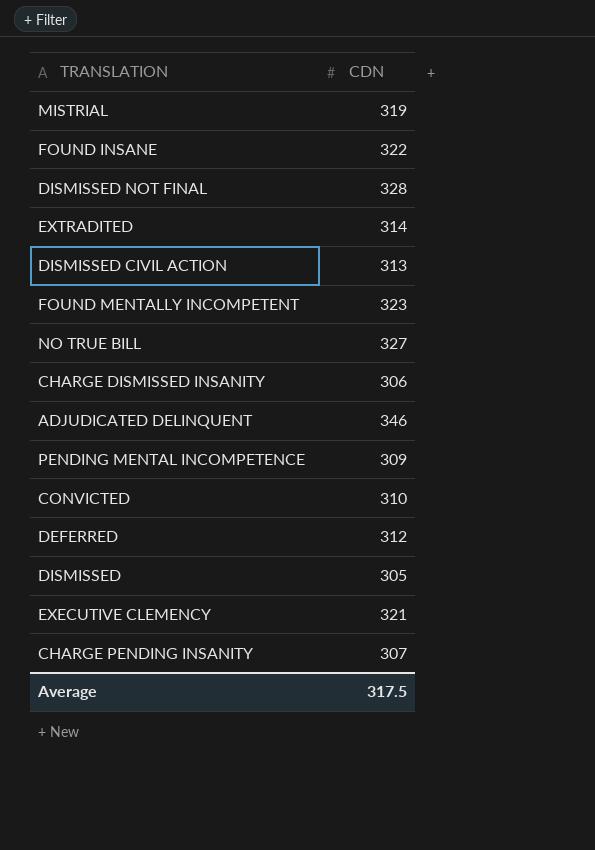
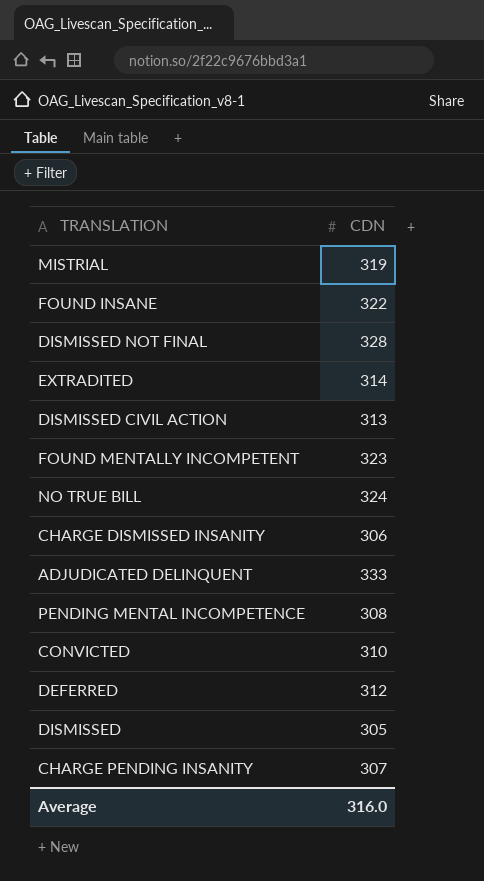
row EXECUTIVE CLEMENCY: 321 -> none
NO TRUE BILL | CDN: 327 -> 324
ADJUDICATED DELINQUENT | CDN: 346 -> 333
PENDING MENTAL INCOMPETENCE | CDN: 309 -> 308
Average | CDN: 317.5 -> 316.0

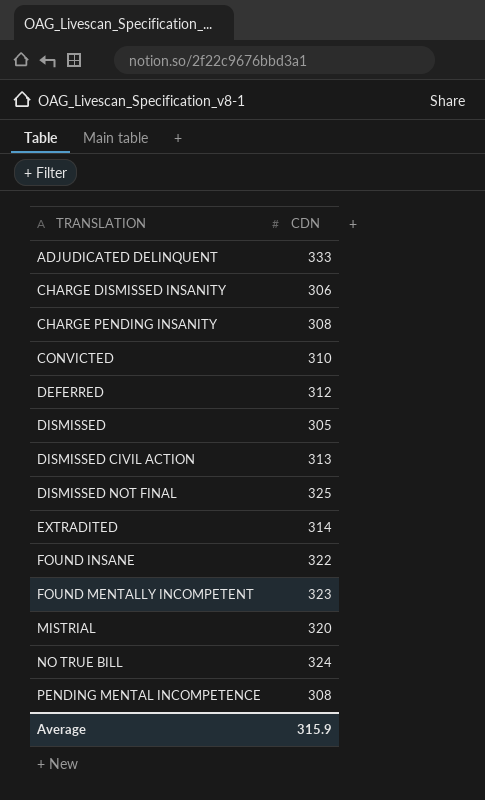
row order: none -> TRANSLATION ascending
CHARGE PENDING INSANITY | CDN: 307 -> 308
DISMISSED NOT FINAL | CDN: 328 -> 325
MISTRIAL | CDN: 319 -> 320
Average | CDN: 316.0 -> 315.9

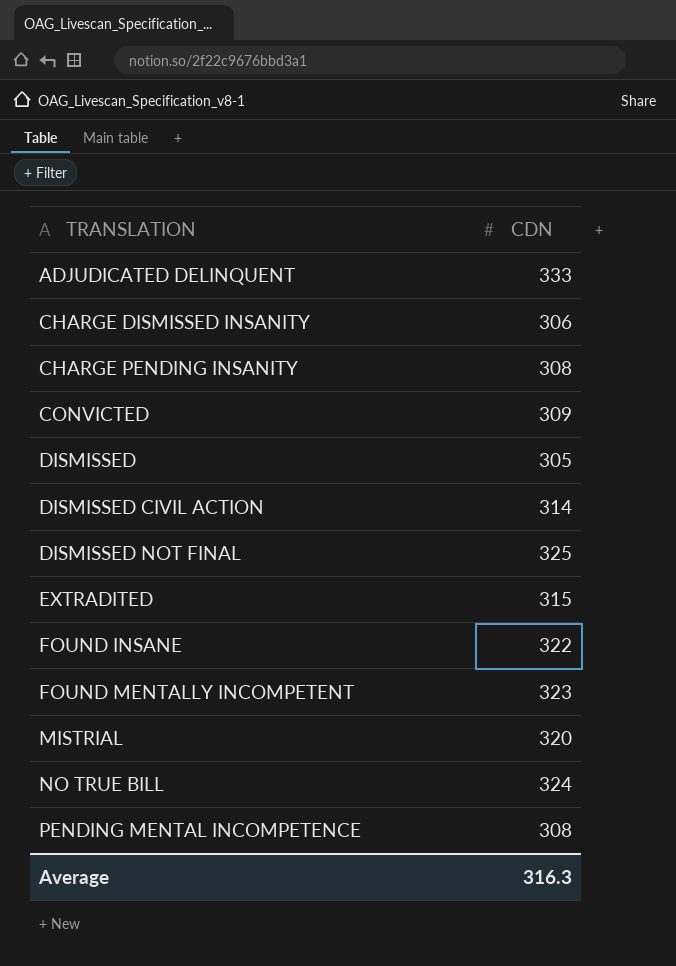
row DEFERRED: 312 -> none
CONVICTED | CDN: 310 -> 309
DISMISSED CIVIL ACTION | CDN: 313 -> 314
EXTRADITED | CDN: 314 -> 315
Average | CDN: 315.9 -> 316.3

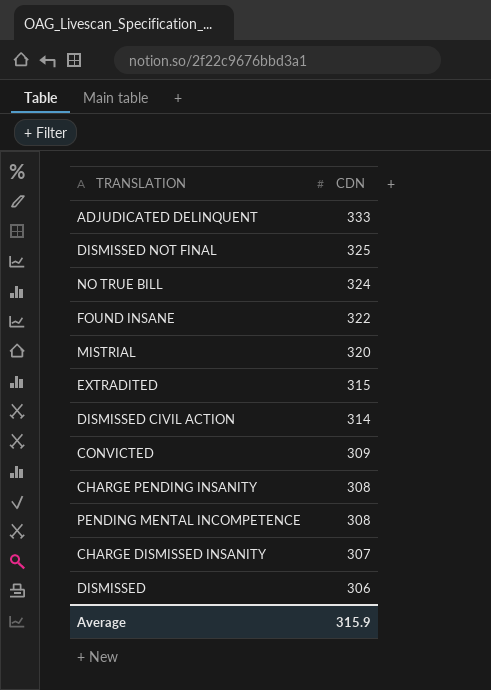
row order: TRANSLATION ascending -> CDN descending
row FOUND MENTALLY INCOMPETENT: 323 -> none
CHARGE DISMISSED INSANITY | CDN: 306 -> 307
DISMISSED | CDN: 305 -> 306
Average | CDN: 316.3 -> 315.9

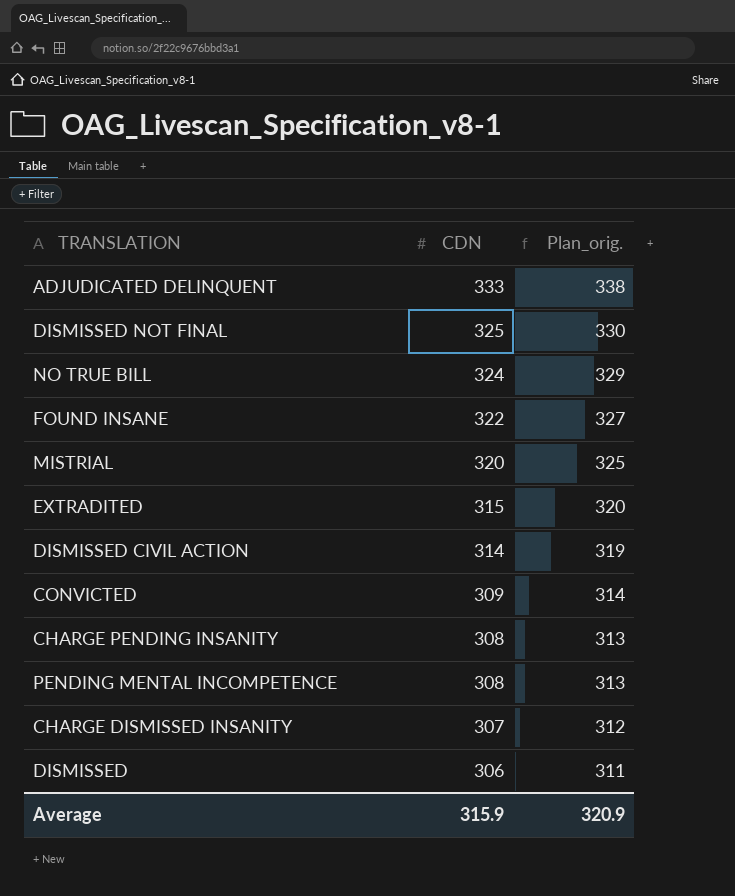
column Plan_orig. | formula: none -> [CDN] + 5

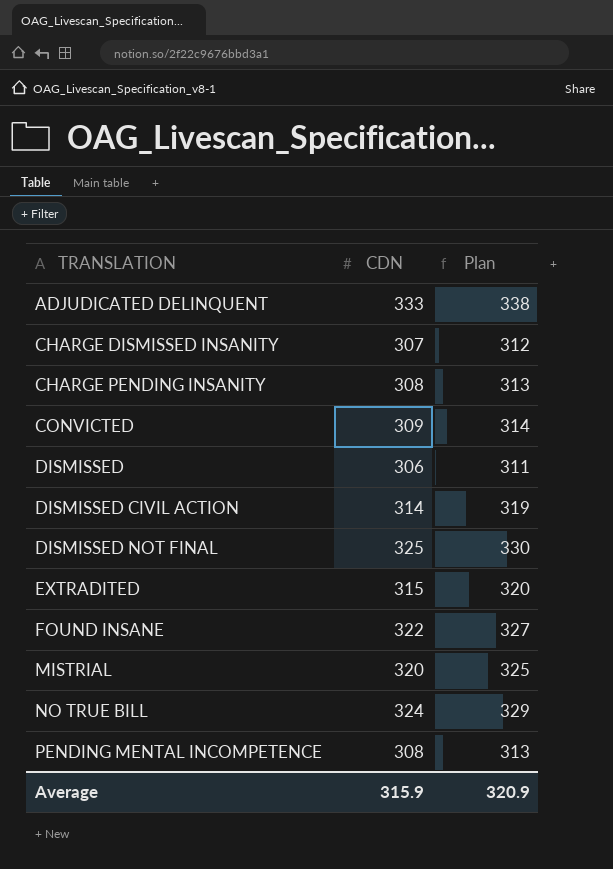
row order: CDN descending -> TRANSLATION ascending
column name: Plan_orig. -> Plan

